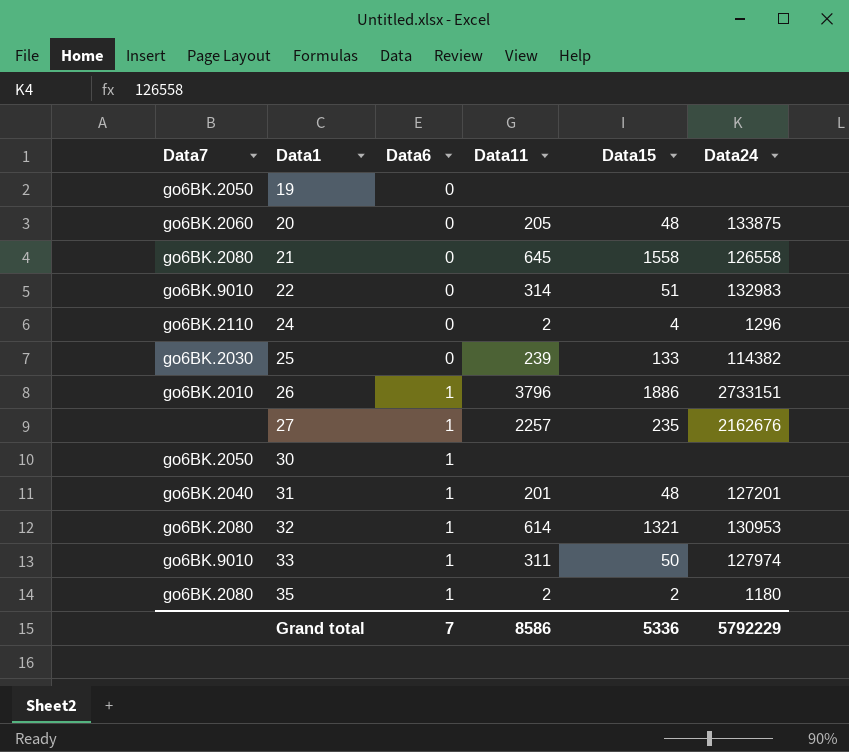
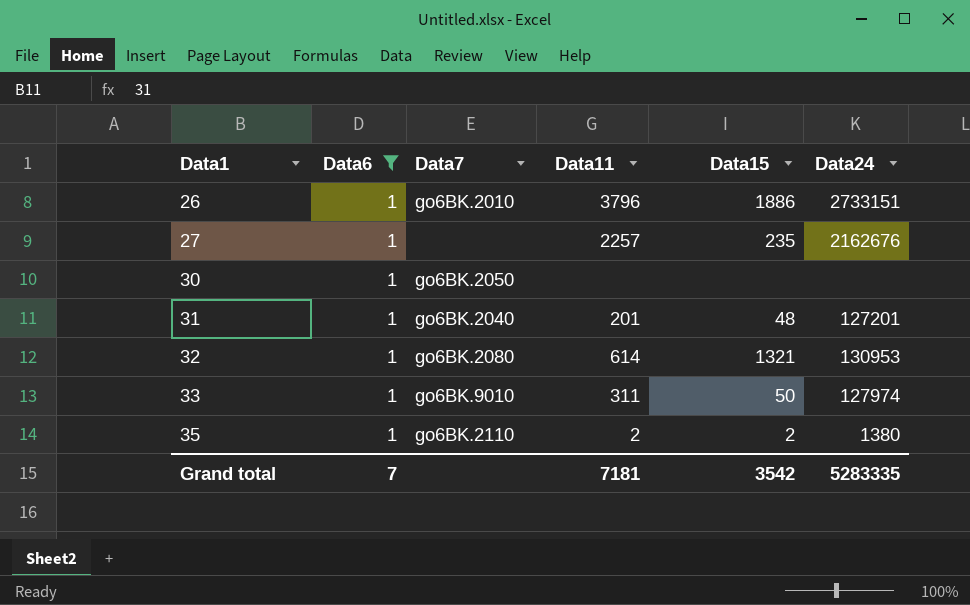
filter: none -> Data6 = 1
column Data7 | position: 1 -> 3
35 | Data7: go6BK.2080 -> go6BK.2110
35 | Data24: 1180 -> 1380
Grand total | Data11: 8586 -> 7181
Grand total | Data15: 5336 -> 3542
Grand total | Data24: 5792229 -> 5283335

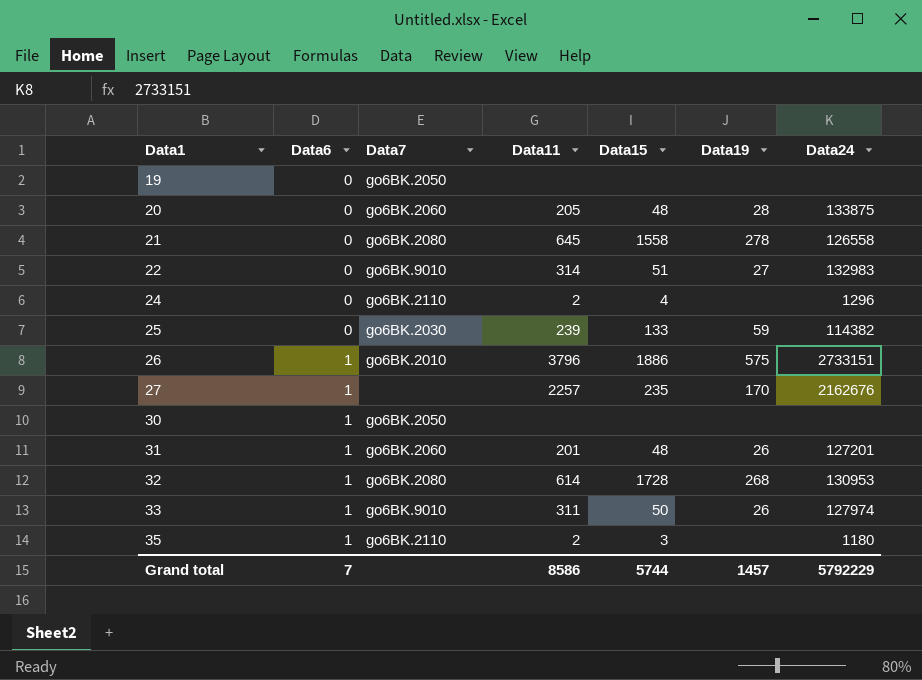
filter: Data6 = 1 -> none
column Data19 | position: none -> 6
31 | Data7: go6BK.2040 -> go6BK.2060
32 | Data15: 1321 -> 1728
35 | Data15: 2 -> 3
35 | Data24: 1380 -> 1180
Grand total | Data11: 7181 -> 8586
Grand total | Data15: 3542 -> 5744
Grand total | Data24: 5283335 -> 5792229

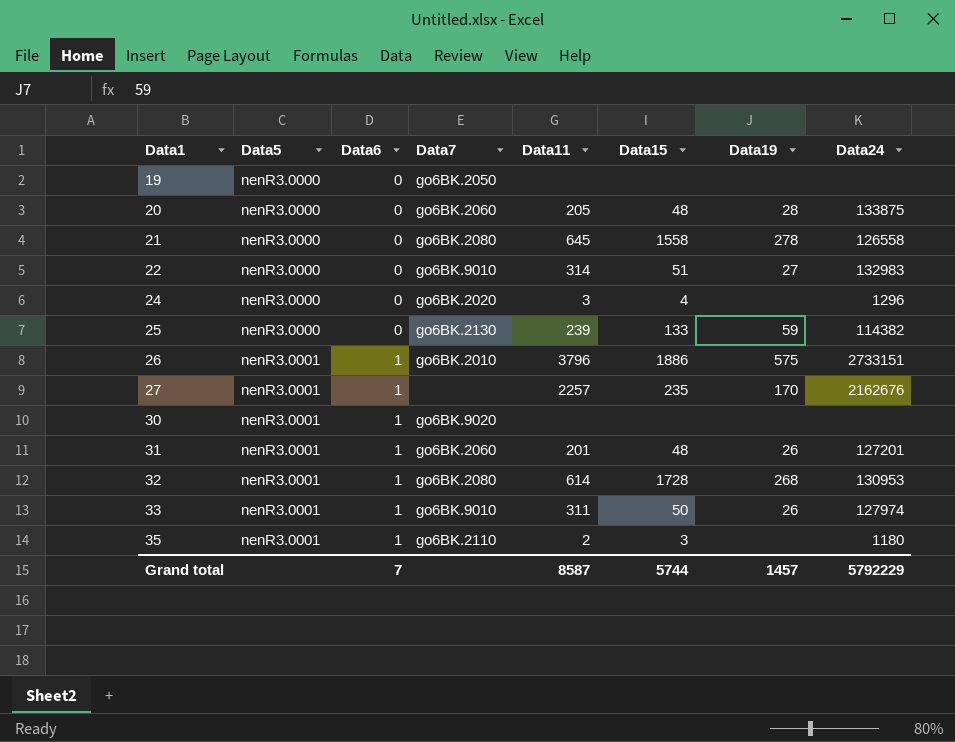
column Data5 | position: none -> 2
24 | Data7: go6BK.2110 -> go6BK.2020
24 | Data11: 2 -> 3
25 | Data7: go6BK.2030 -> go6BK.2130
30 | Data7: go6BK.2050 -> go6BK.9020
Grand total | Data11: 8586 -> 8587

